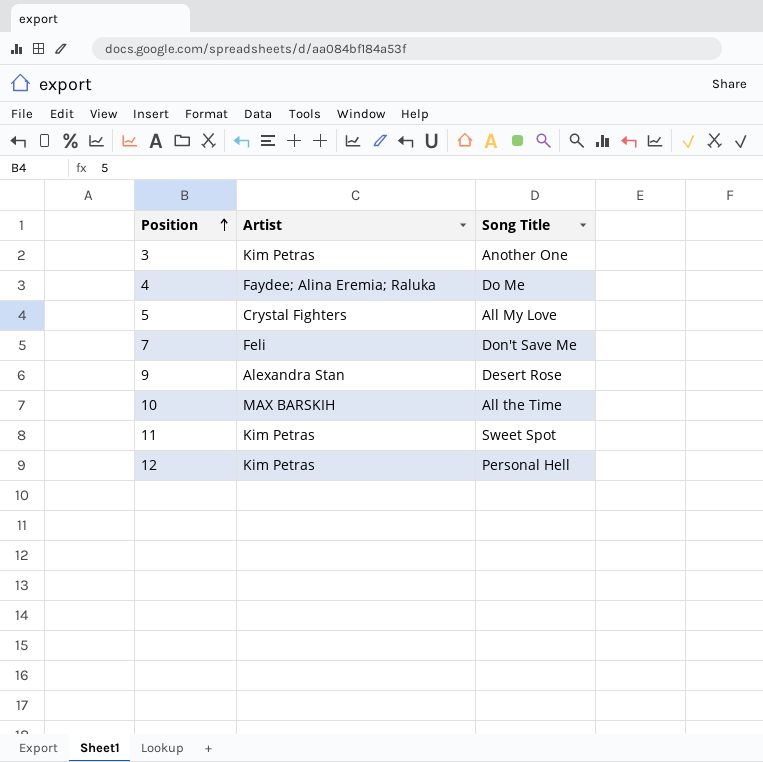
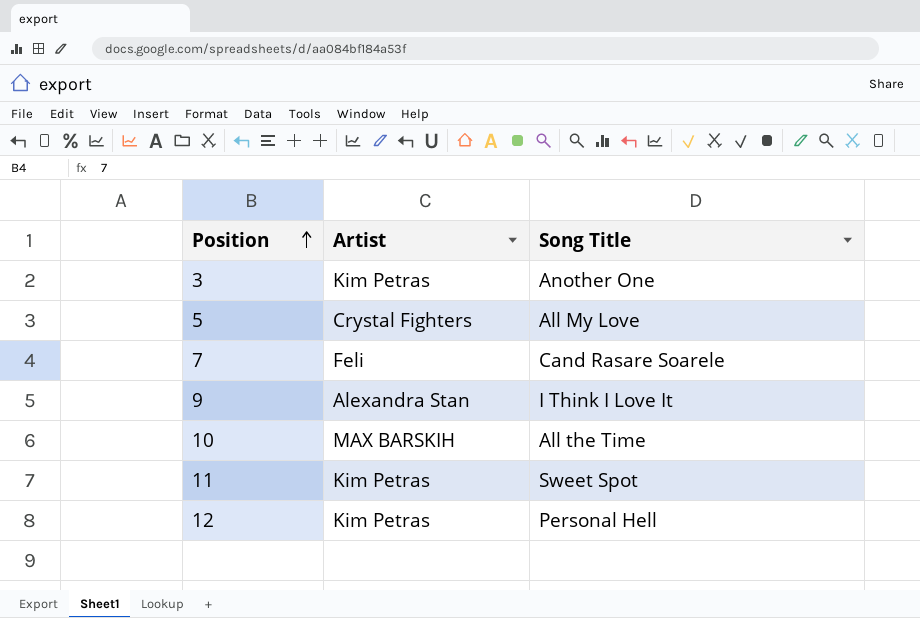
row 4: Faydee; Alina Eremia; Raluka | Do Me -> none
7 | Song Title: Don't Save Me -> Cand Rasare Soarele
9 | Song Title: Desert Rose -> I Think I Love It

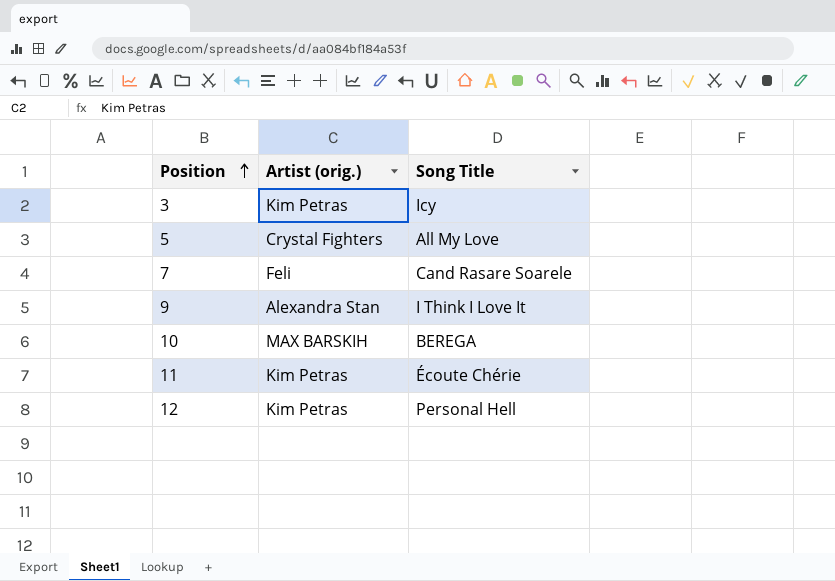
column name: Artist -> Artist (orig.)
3 | Song Title: Another One -> Icy
10 | Song Title: All the Time -> BEREGA
11 | Song Title: Sweet Spot -> Écoute Chérie

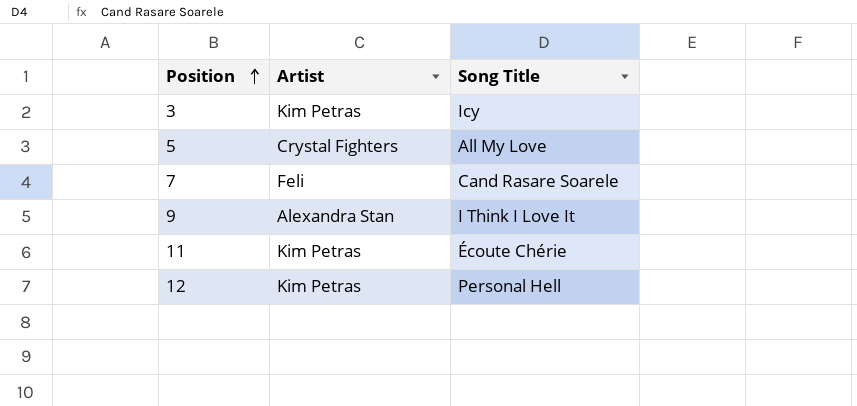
column name: Artist (orig.) -> Artist
row 10: MAX BARSKIH | BEREGA -> none

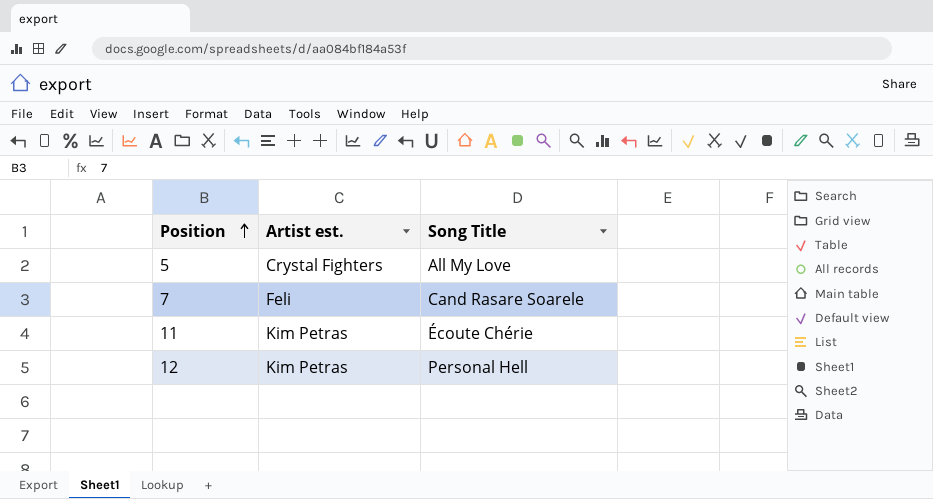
column name: Artist -> Artist est.
row 3: Kim Petras | Icy -> none
row 9: Alexandra Stan | I Think I Love It -> none

